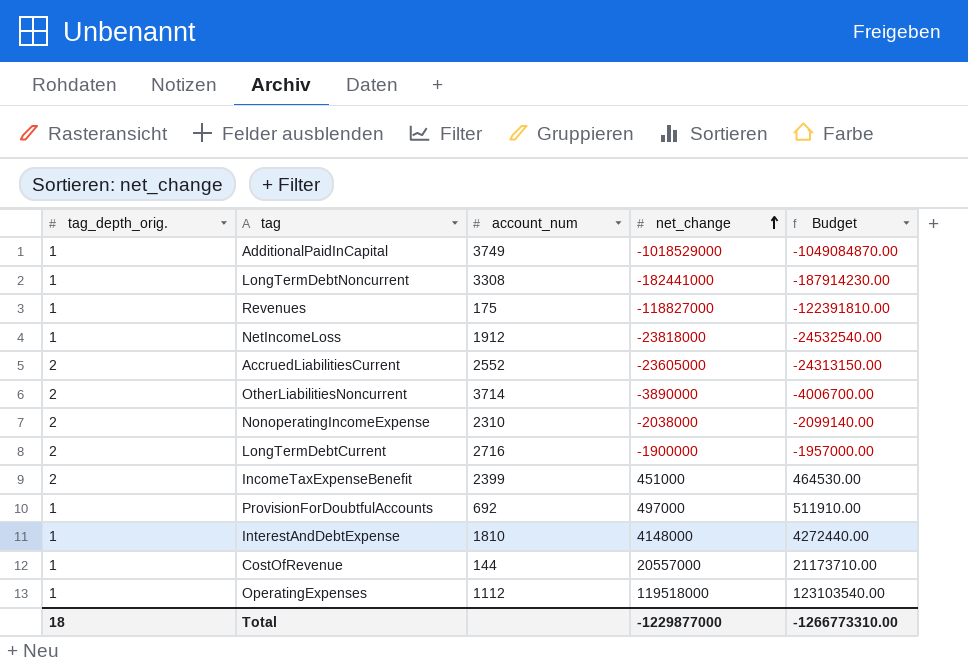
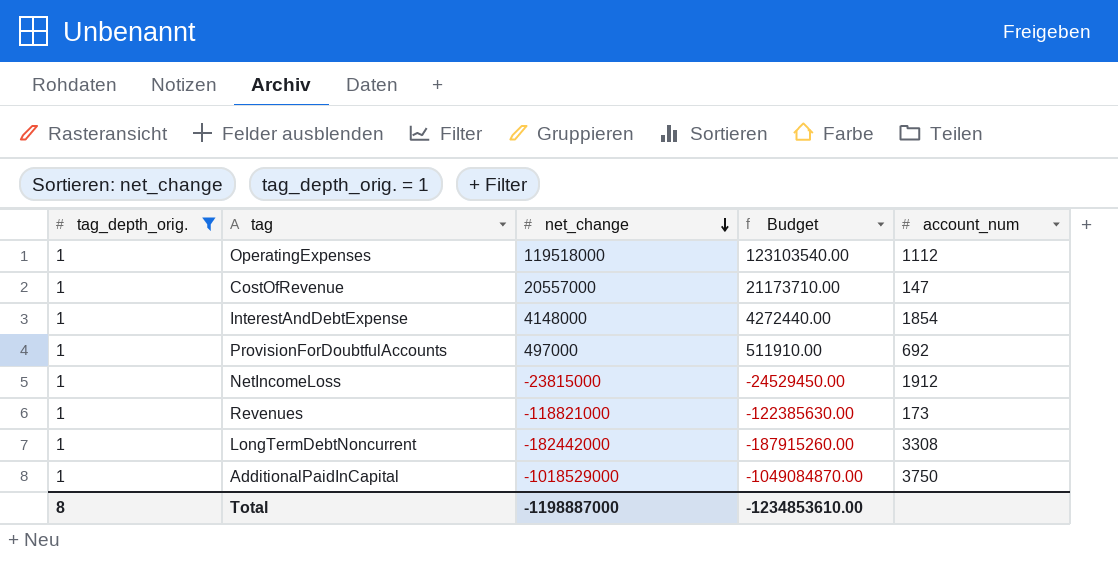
filter: none -> tag_depth_orig. = 1
row order: net_change ascending -> net_change descending
column account_num | position: 3 -> 5
CostOfRevenue | account_num: 144 -> 147
InterestAndDebtExpense | account_num: 1810 -> 1854
NetIncomeLoss | net_change: -23818000 -> -23815000
NetIncomeLoss | Budget: -24532540.00 -> -24529450.00
Revenues | net_change: -118827000 -> -118821000
Revenues | Budget: -122391810.00 -> -122385630.00
Revenues | account_num: 175 -> 173
LongTermDebtNoncurrent | net_change: -182441000 -> -182442000
LongTermDebtNoncurrent | Budget: -187914230.00 -> -187915260.00
AdditionalPaidInCapital | account_num: 3749 -> 3750
Total | tag_depth_orig.: 18 -> 8
Total | net_change: -1229877000 -> -1198887000
Total | Budget: -1266773310.00 -> -1234853610.00

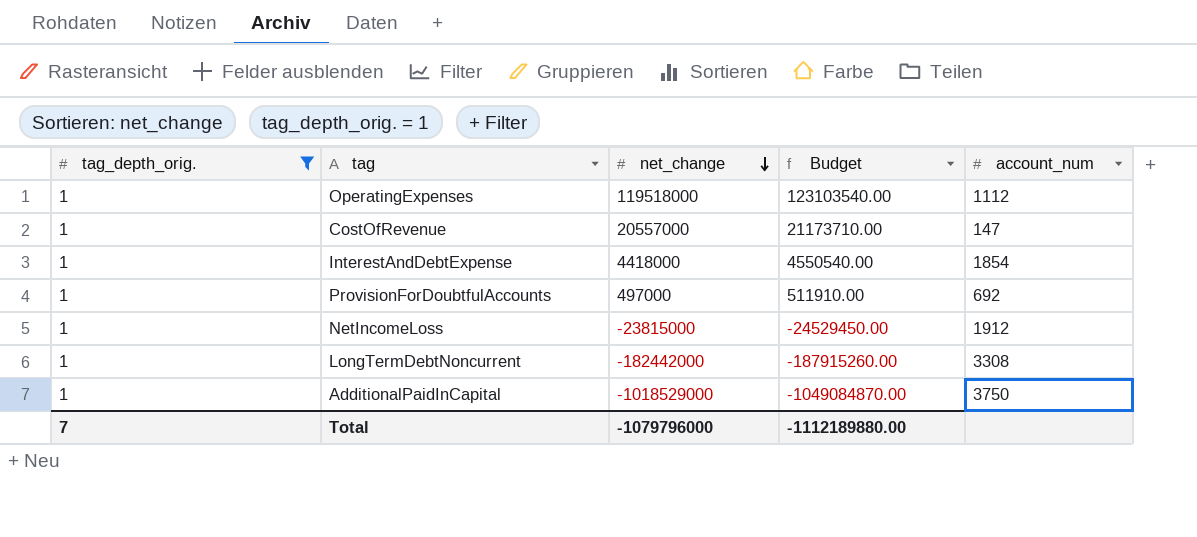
row Revenues: 1 | -118821000 | -122385630.00 | 173 -> none
InterestAndDebtExpense | net_change: 4148000 -> 4418000
InterestAndDebtExpense | Budget: 4272440.00 -> 4550540.00
Total | tag_depth_orig.: 8 -> 7
Total | net_change: -1198887000 -> -1079796000
Total | Budget: -1234853610.00 -> -1112189880.00

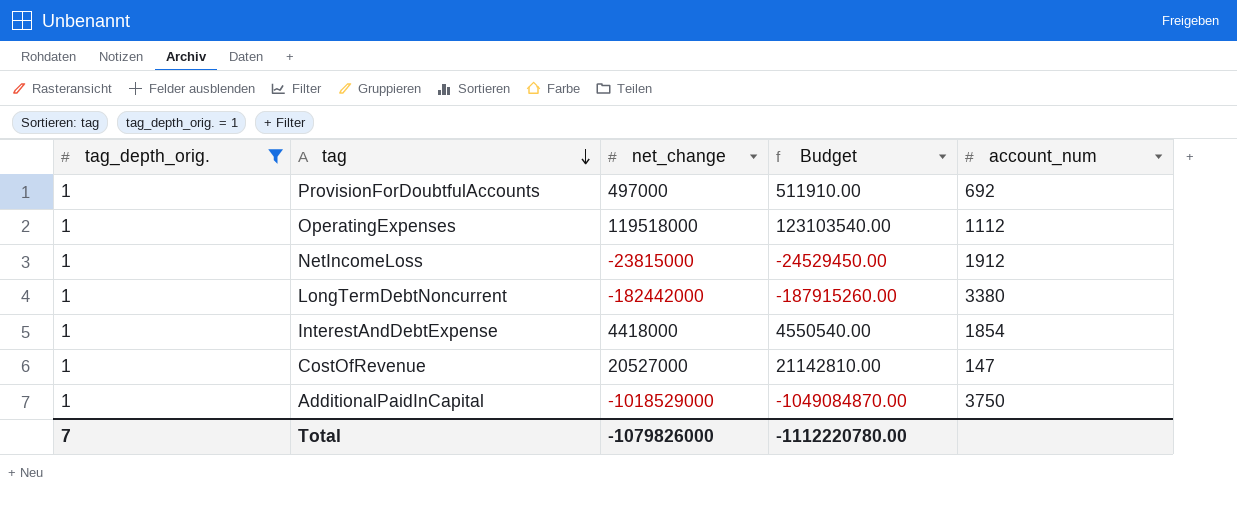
row order: net_change descending -> tag descending
LongTermDebtNoncurrent | account_num: 3308 -> 3380
CostOfRevenue | net_change: 20557000 -> 20527000
CostOfRevenue | Budget: 21173710.00 -> 21142810.00
Total | net_change: -1079796000 -> -1079826000
Total | Budget: -1112189880.00 -> -1112220780.00

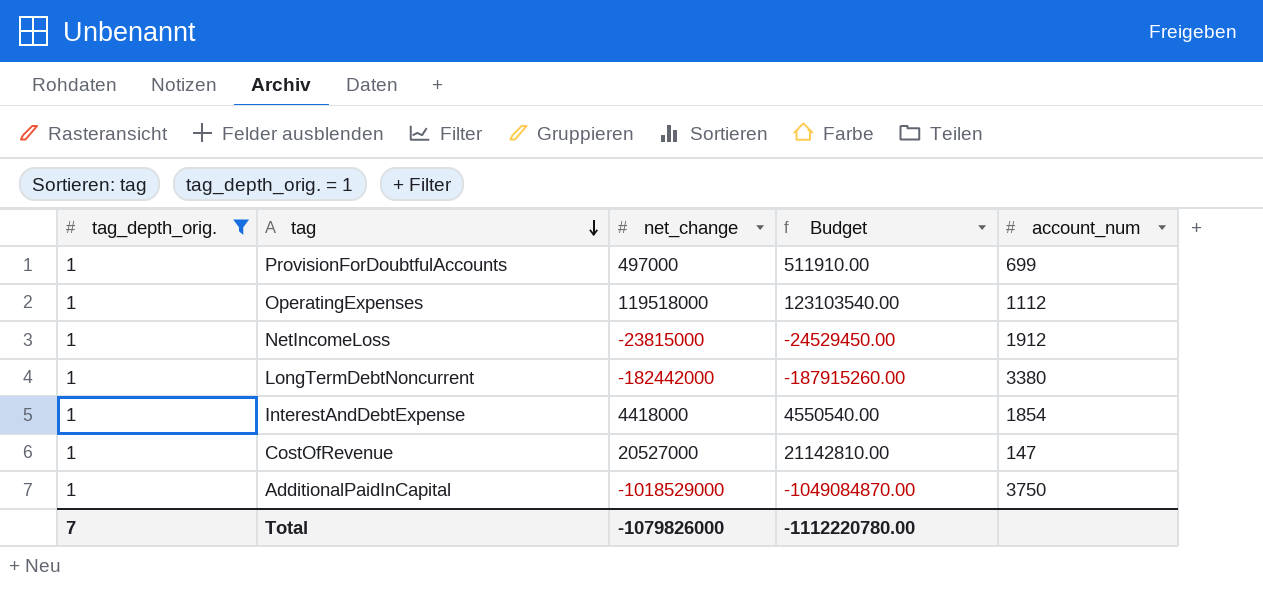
ProvisionForDoubtfulAccounts | account_num: 692 -> 699

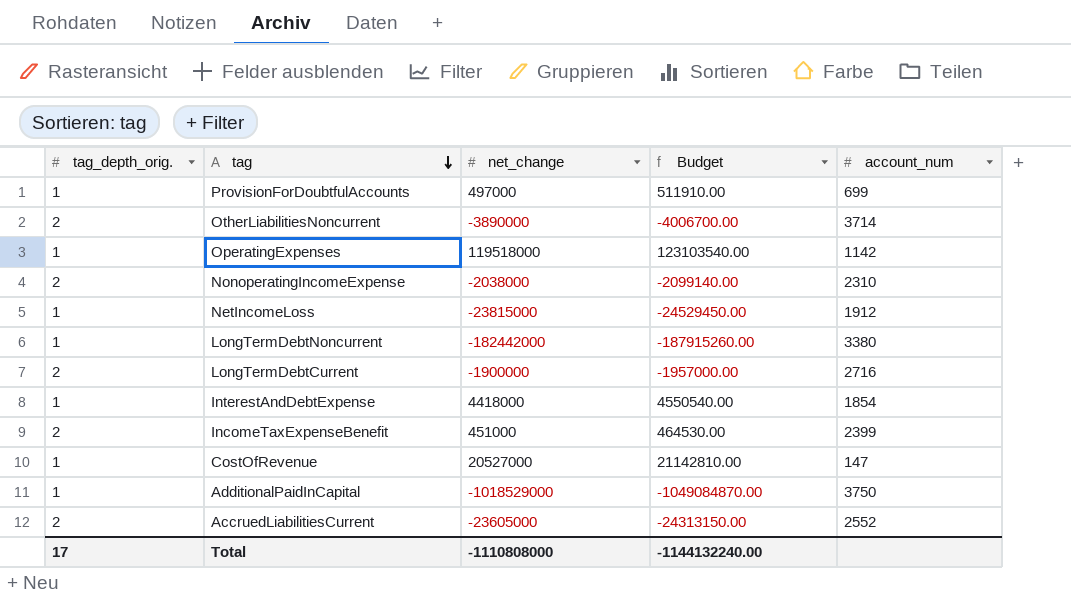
filter: tag_depth_orig. = 1 -> none
OperatingExpenses | account_num: 1112 -> 1142
Total | tag_depth_orig.: 7 -> 17
Total | net_change: -1079826000 -> -1110808000
Total | Budget: -1112220780.00 -> -1144132240.00

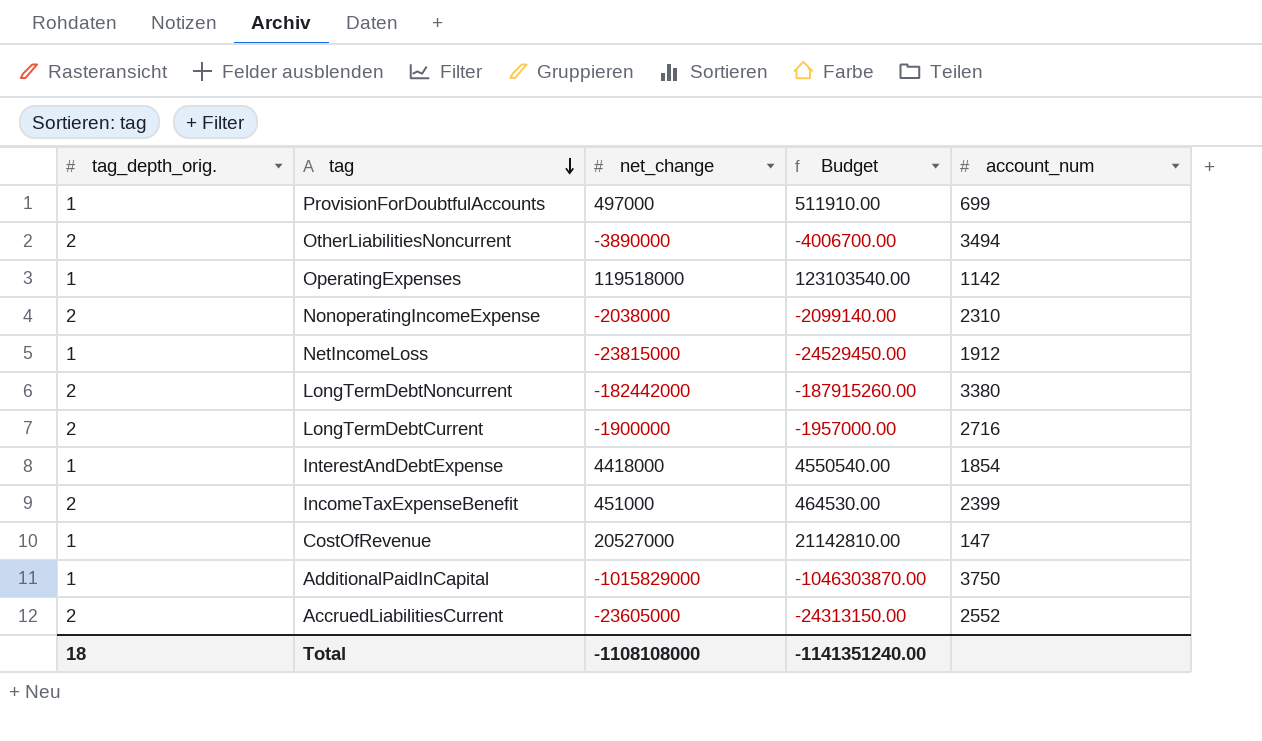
OtherLiabilitiesNoncurrent | account_num: 3714 -> 3494
LongTermDebtNoncurrent | tag_depth_orig.: 1 -> 2
AdditionalPaidInCapital | net_change: -1018529000 -> -1015829000
AdditionalPaidInCapital | Budget: -1049084870.00 -> -1046303870.00
Total | tag_depth_orig.: 17 -> 18
Total | net_change: -1110808000 -> -1108108000
Total | Budget: -1144132240.00 -> -1141351240.00

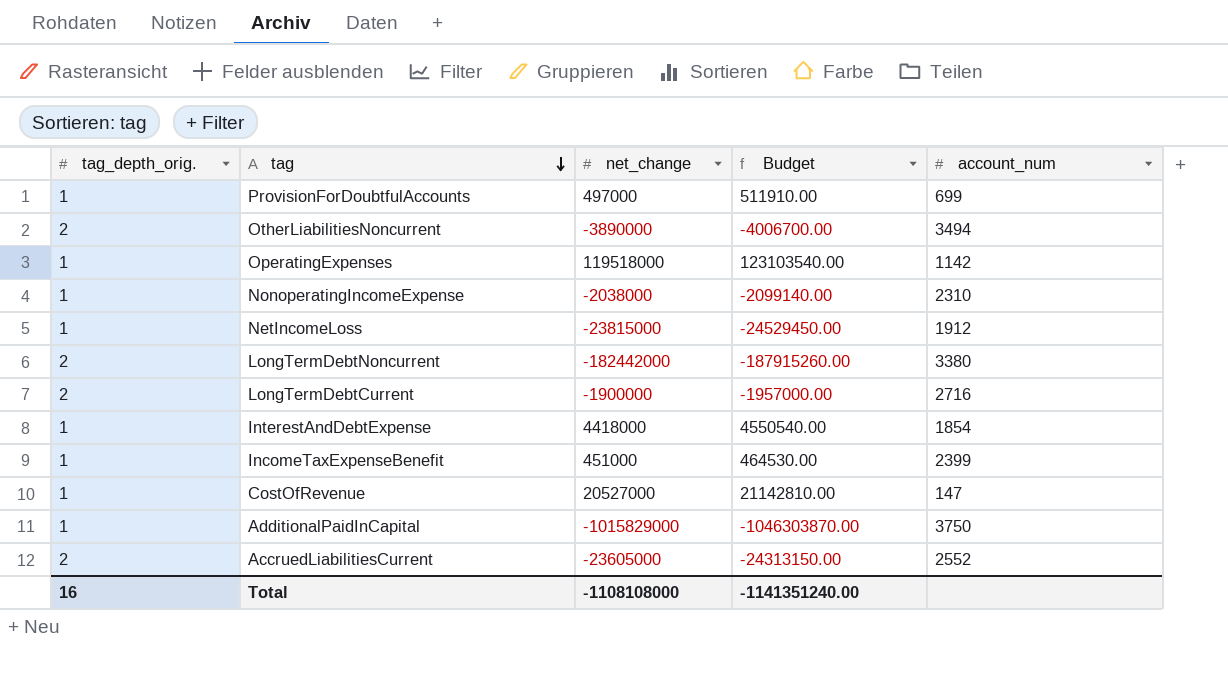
NonoperatingIncomeExpense | tag_depth_orig.: 2 -> 1
IncomeTaxExpenseBenefit | tag_depth_orig.: 2 -> 1
Total | tag_depth_orig.: 18 -> 16

